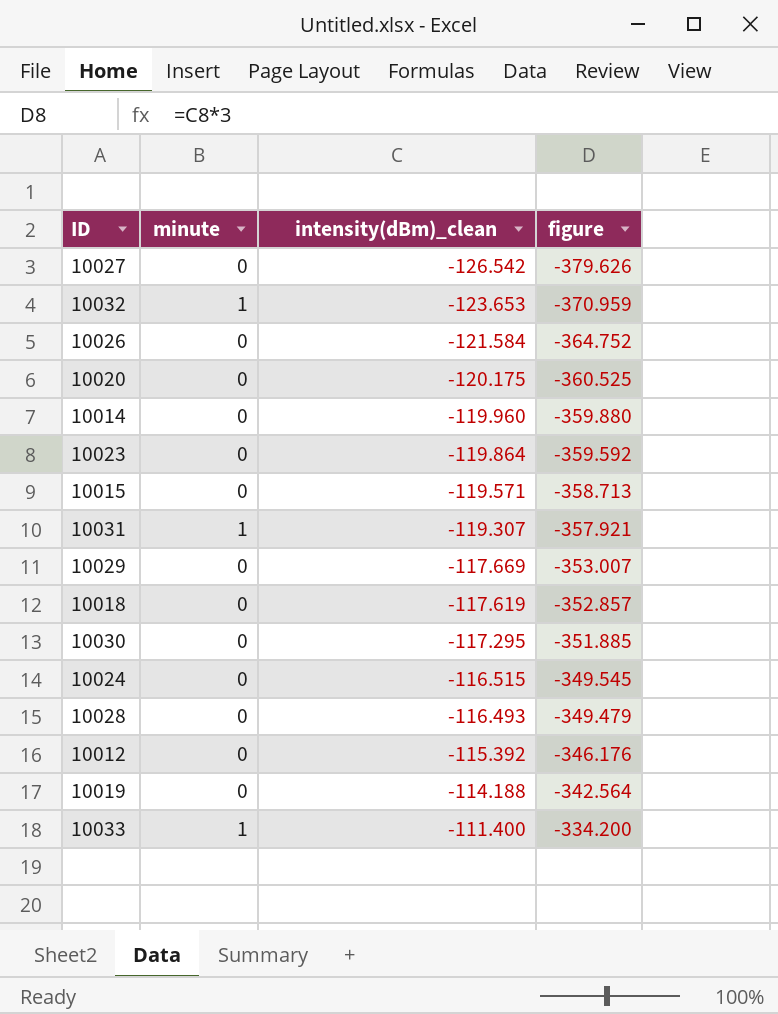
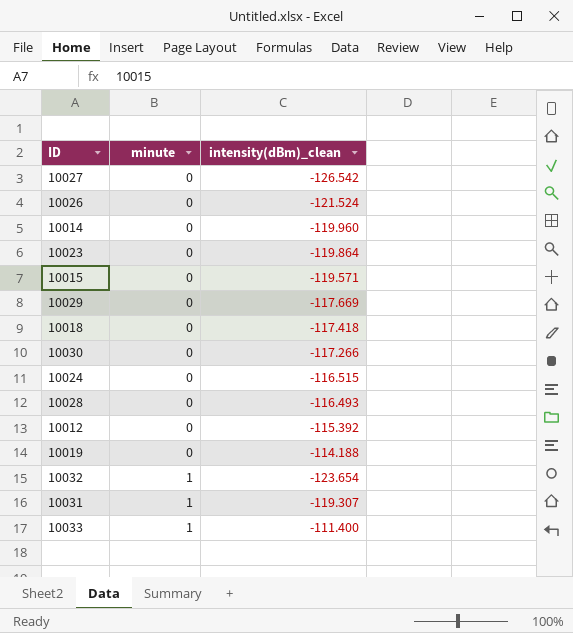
row order: intensity(dBm)_clean ascending -> minute ascending
column figure | formula: [intensity(dBm)_clean] * 3 -> none
row 10020: 0 | -120.175 | -360.525 -> none
10026 | intensity(dBm)_clean: -121.584 -> -121.524
10018 | intensity(dBm)_clean: -117.619 -> -117.418
10030 | intensity(dBm)_clean: -117.295 -> -117.266
10032 | intensity(dBm)_clean: -123.653 -> -123.654

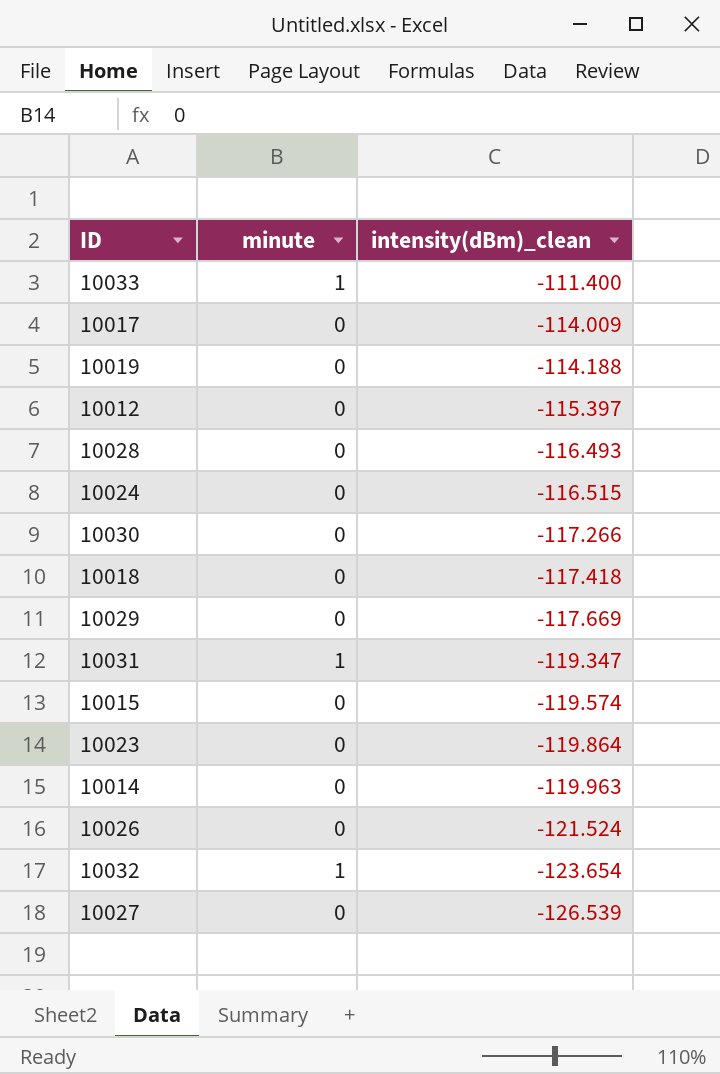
row order: minute ascending -> intensity(dBm)_clean descending
row 10017: none -> 0 | -114.009
10012 | intensity(dBm)_clean: -115.392 -> -115.397
10031 | intensity(dBm)_clean: -119.307 -> -119.347
10015 | intensity(dBm)_clean: -119.571 -> -119.574
10014 | intensity(dBm)_clean: -119.960 -> -119.963
10027 | intensity(dBm)_clean: -126.542 -> -126.539

